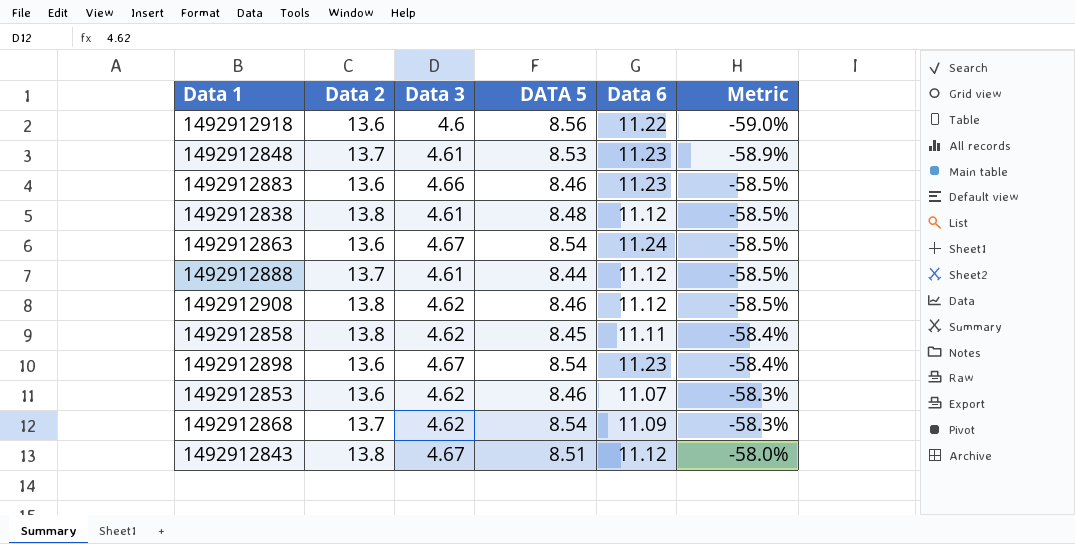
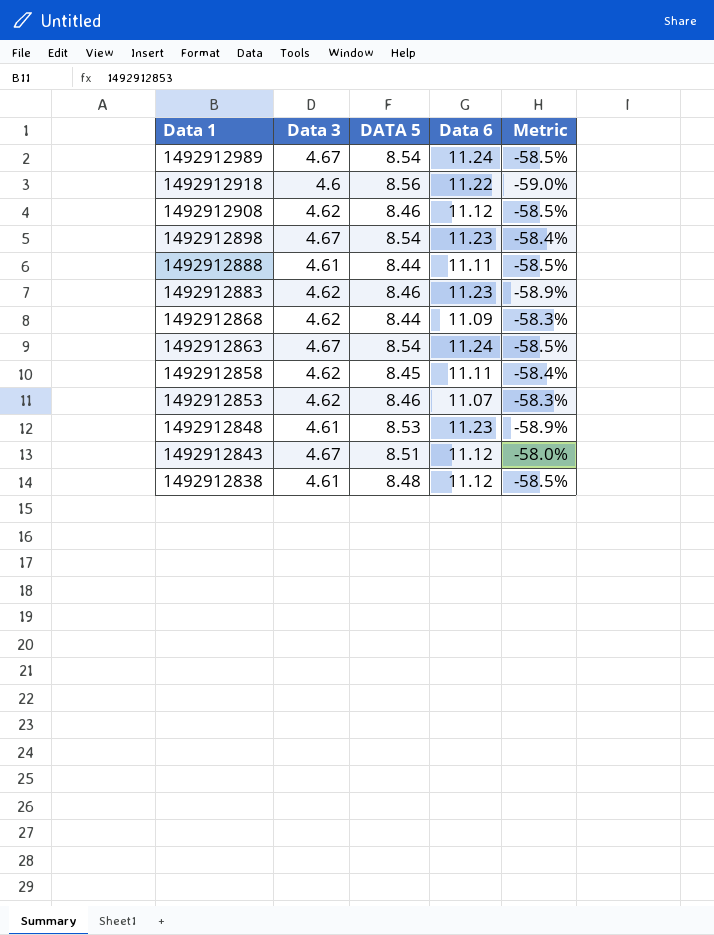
row order: Metric ascending -> Data 1 descending
column Data 2 | position: 2 -> none
row 1492912989: none -> 4.67 | 8.54 | 11.24 | -58.5%
1492912888 | Data 6: 11.12 -> 11.11
1492912883 | Data 3: 4.66 -> 4.62
1492912883 | Metric: -58.5% -> -58.9%
1492912868 | DATA 5: 8.54 -> 8.44

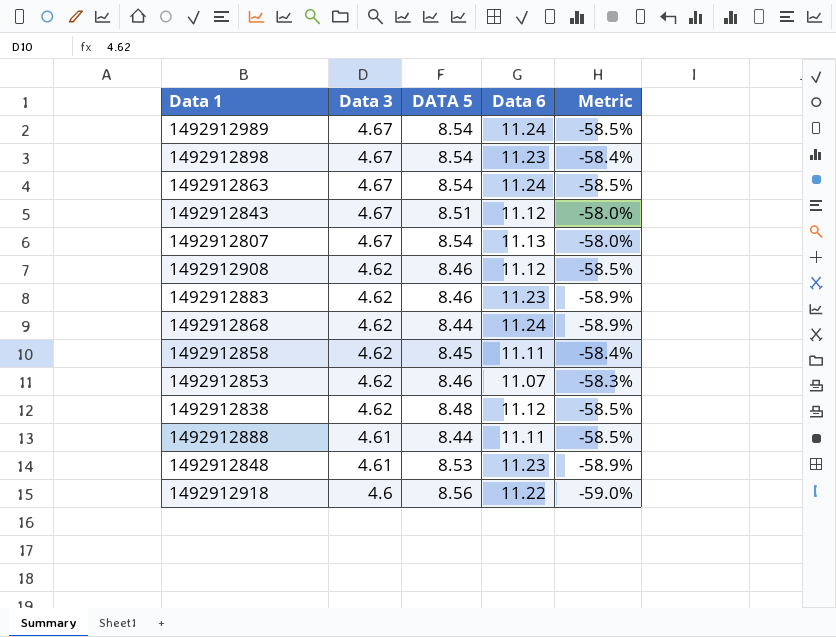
row order: Data 1 descending -> Data 3 descending
row 1492912807: none -> 4.67 | 8.54 | 11.13 | -58.0%
1492912868 | Data 6: 11.09 -> 11.24
1492912868 | Metric: -58.3% -> -58.9%
1492912838 | Data 3: 4.61 -> 4.62

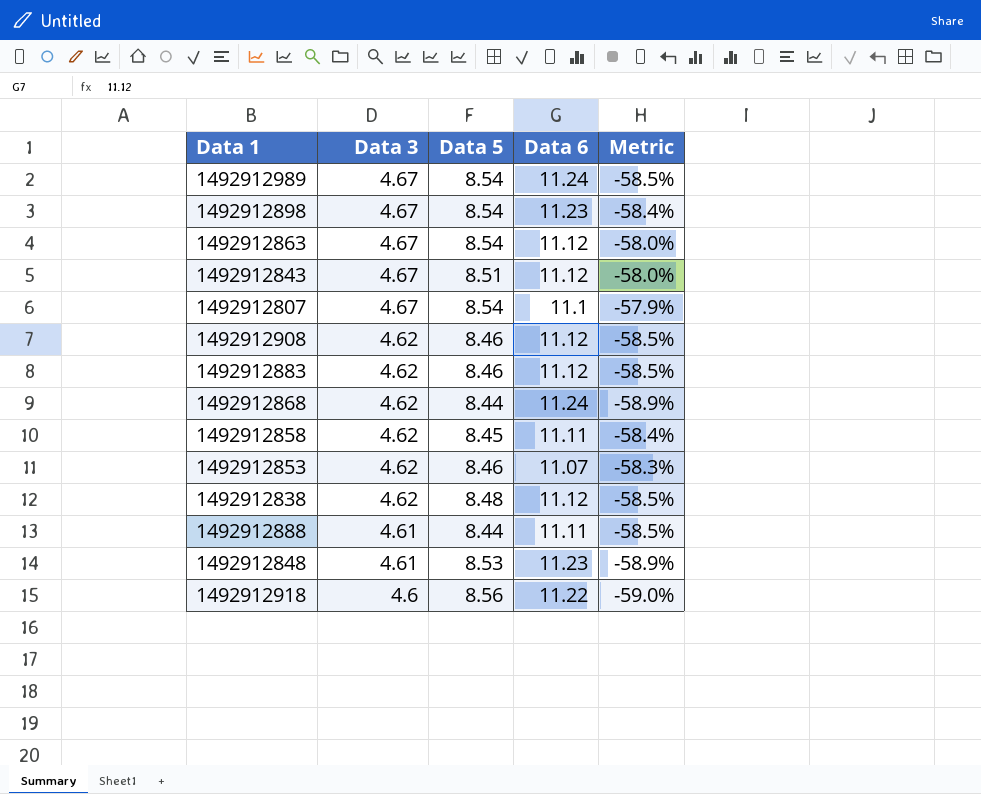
column name: DATA 5 -> Data 5
1492912863 | Data 6: 11.24 -> 11.12
1492912863 | Metric: -58.5% -> -58.0%
1492912807 | Data 6: 11.13 -> 11.1
1492912807 | Metric: -58.0% -> -57.9%
1492912883 | Data 6: 11.23 -> 11.12
1492912883 | Metric: -58.9% -> -58.5%

